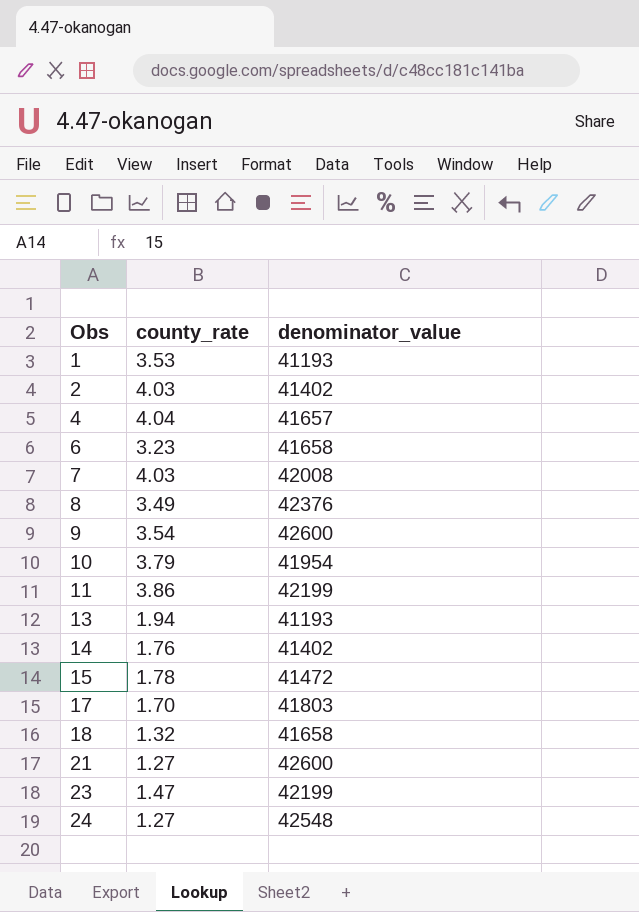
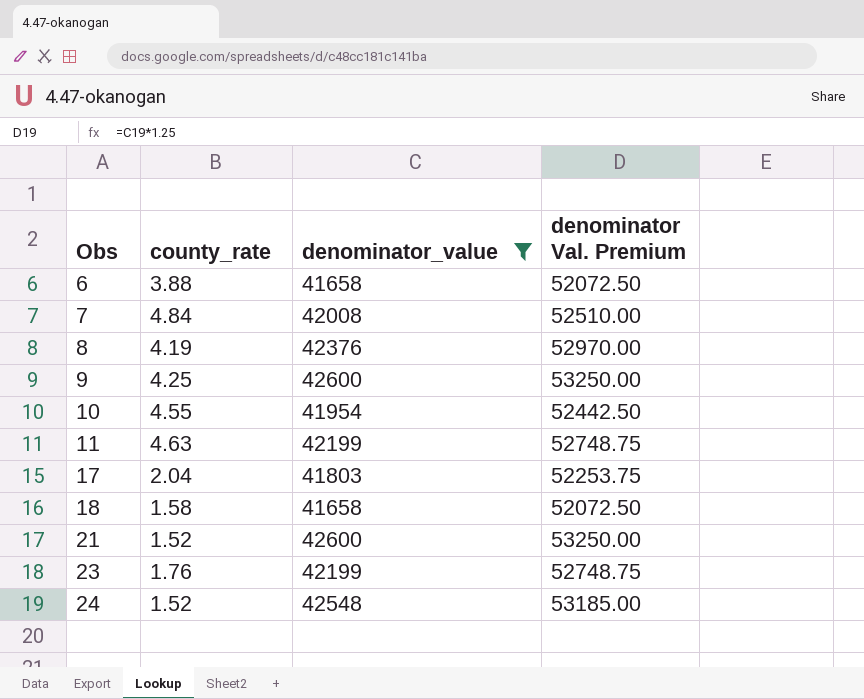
filter: none -> denominator_value >= 41658
column denominator Val. Premium | formula: none -> [denominator_value] * 1.25
6 | county_rate: 3.23 -> 3.88
7 | county_rate: 4.03 -> 4.84
8 | county_rate: 3.49 -> 4.19
9 | county_rate: 3.54 -> 4.25
10 | county_rate: 3.79 -> 4.55
11 | county_rate: 3.86 -> 4.63
17 | county_rate: 1.70 -> 2.04
18 | county_rate: 1.32 -> 1.58
21 | county_rate: 1.27 -> 1.52
23 | county_rate: 1.47 -> 1.76
24 | county_rate: 1.27 -> 1.52

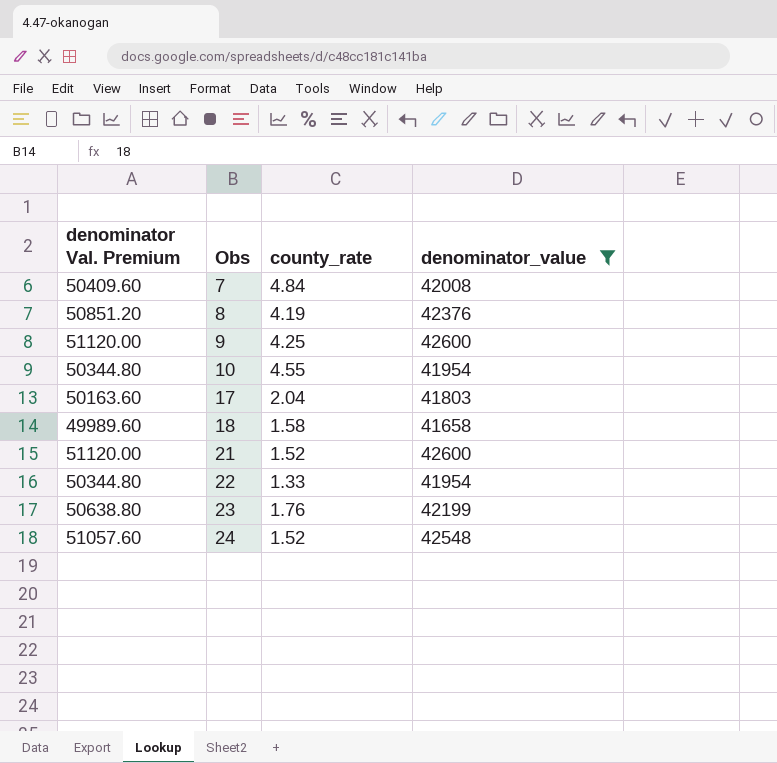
column denominator Val. Premium | formula: [denominator_value] * 1.25 -> [denominator_value] * 1.2
column denominator Val. Premium | position: 4 -> 1
row 6: 3.88 | 41658 | 52072.50 -> none
row 11: 4.63 | 42199 | 52748.75 -> none
row 22: none -> 50344.80 | 1.33 | 41954

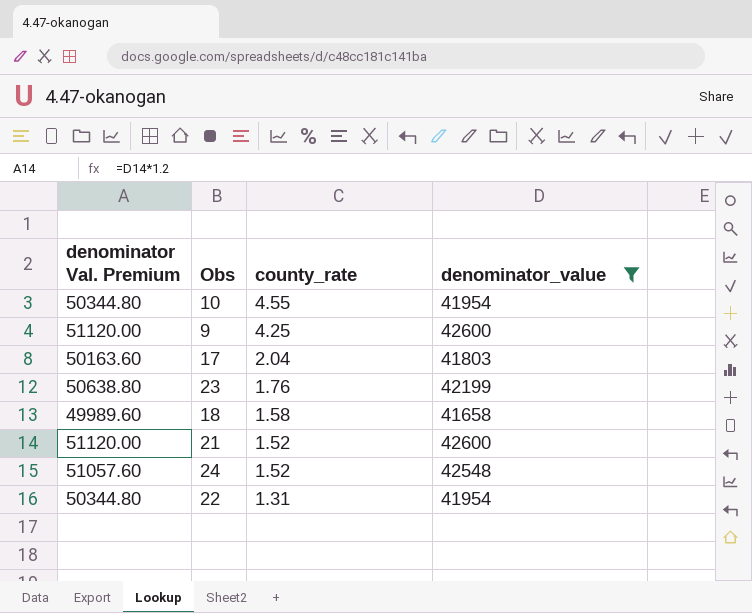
row order: Obs ascending -> county_rate descending
row 7: 50409.60 | 4.84 | 42008 -> none
row 8: 50851.20 | 4.19 | 42376 -> none
22 | county_rate: 1.33 -> 1.31

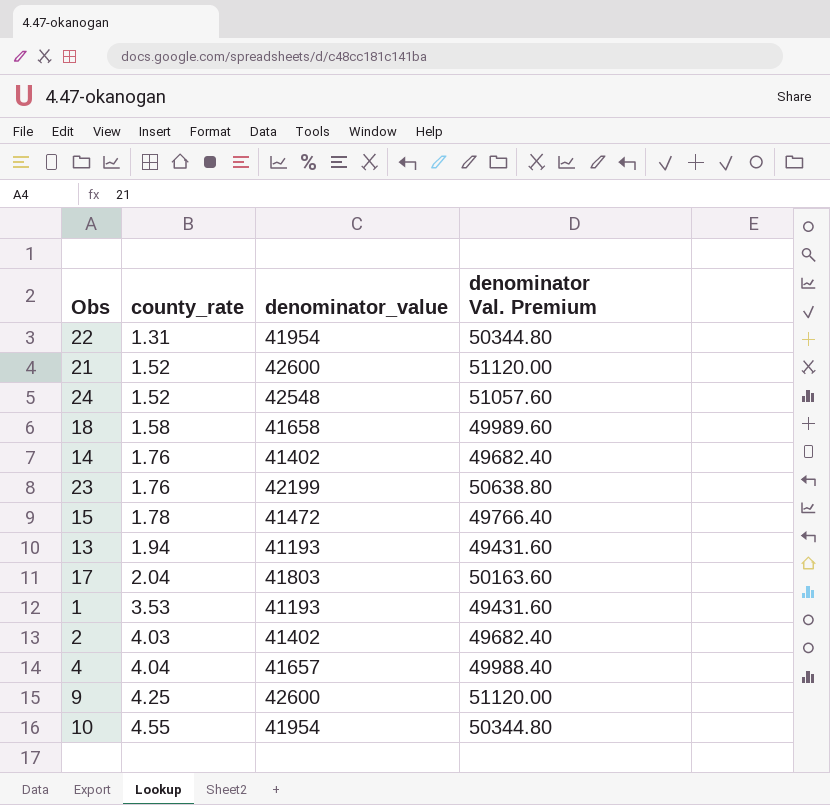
filter: denominator_value >= 41658 -> none
row order: county_rate descending -> county_rate ascending
column denominator Val. Premium | position: 1 -> 4

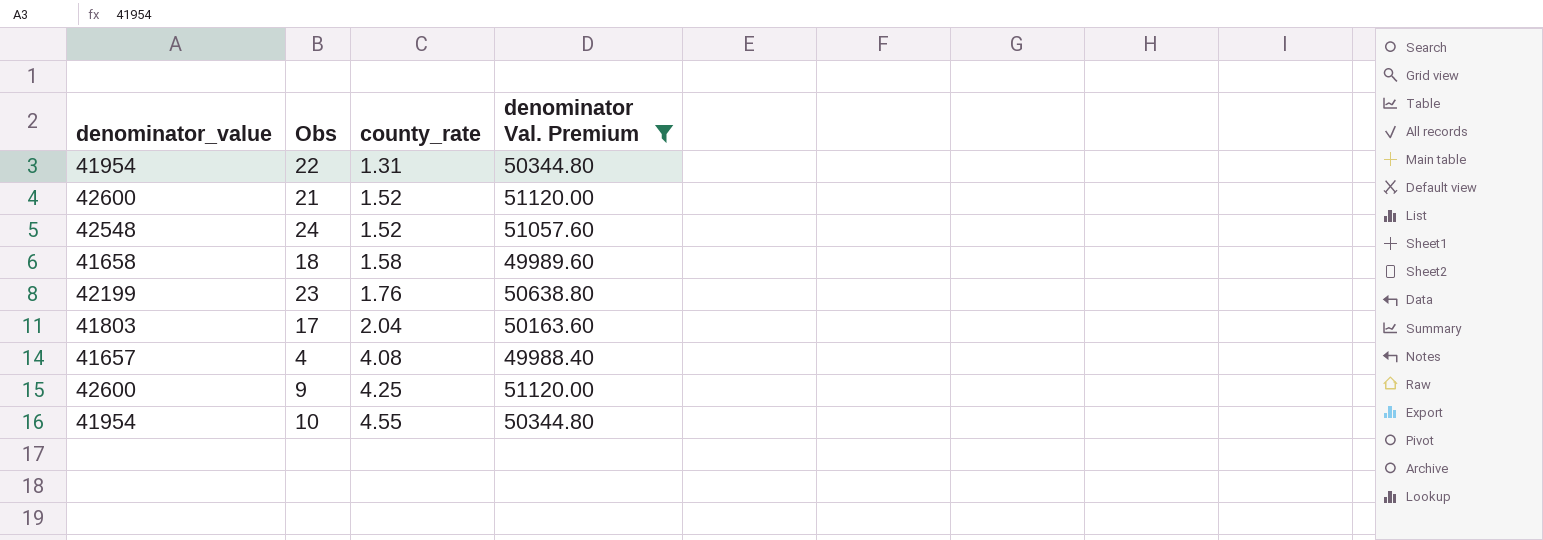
filter: none -> denominator Val. Premium >= 49988.40
column denominator_value | position: 3 -> 1
4 | county_rate: 4.04 -> 4.08

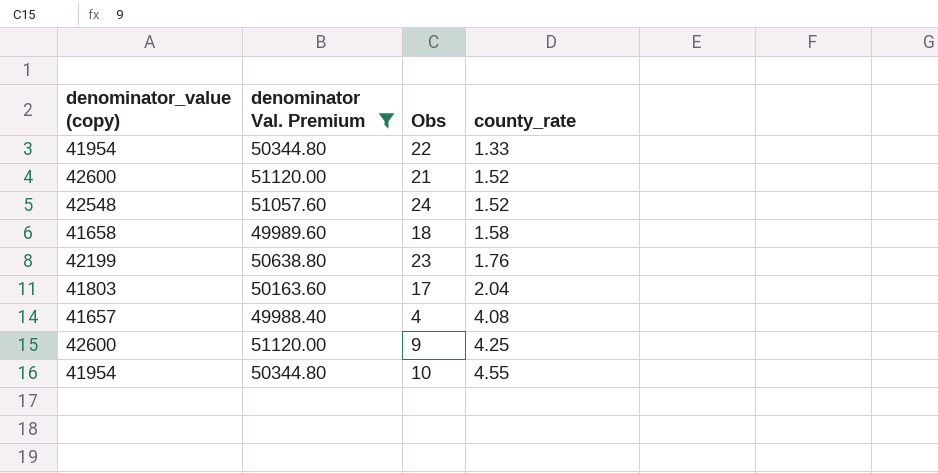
column name: denominator_value -> denominator_value (copy)
column denominator Val. Premium | position: 4 -> 2
22 | county_rate: 1.31 -> 1.33

